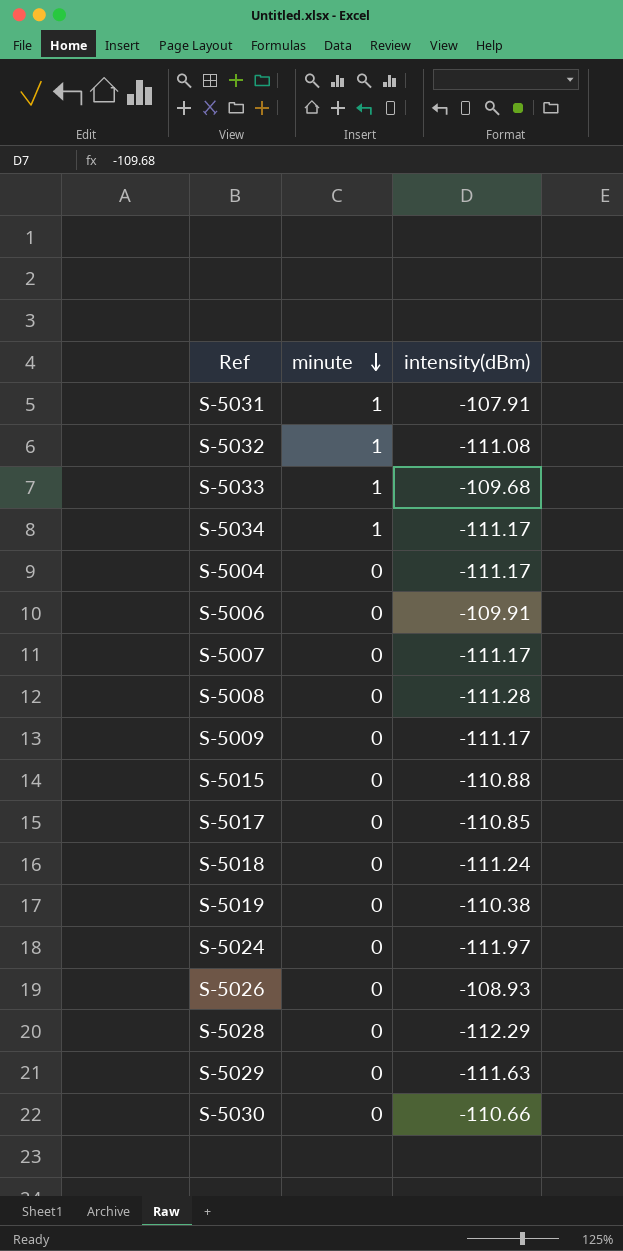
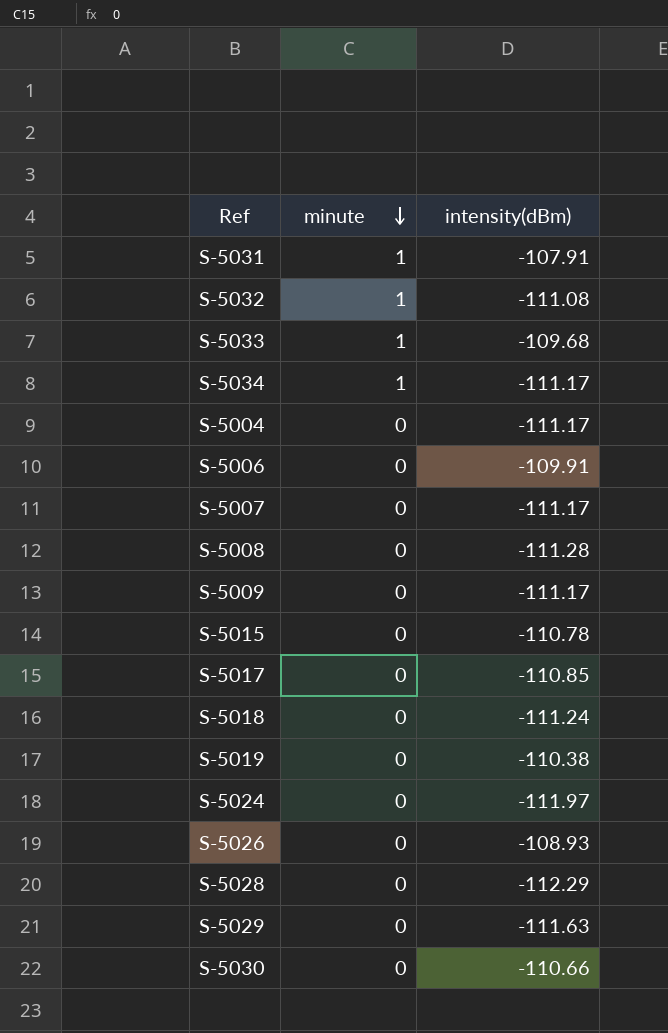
S-5015 | intensity(dBm): -110.88 -> -110.78

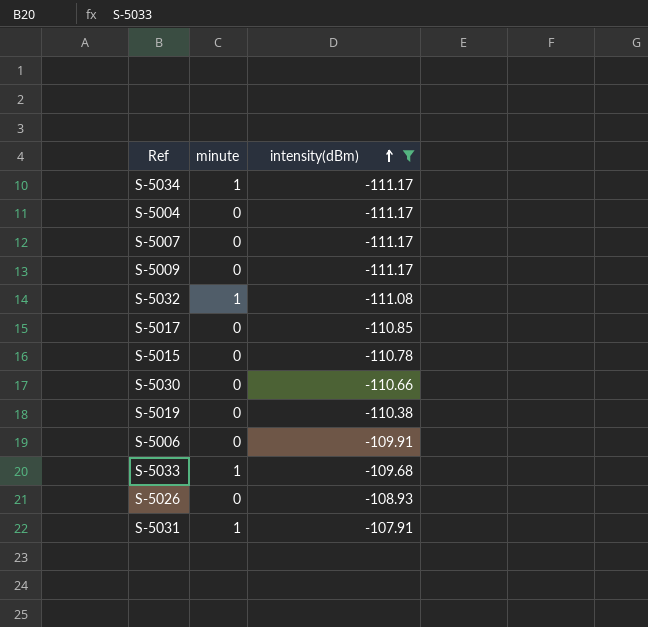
filter: none -> intensity(dBm) >= -111.17
row order: minute descending -> intensity(dBm) ascending

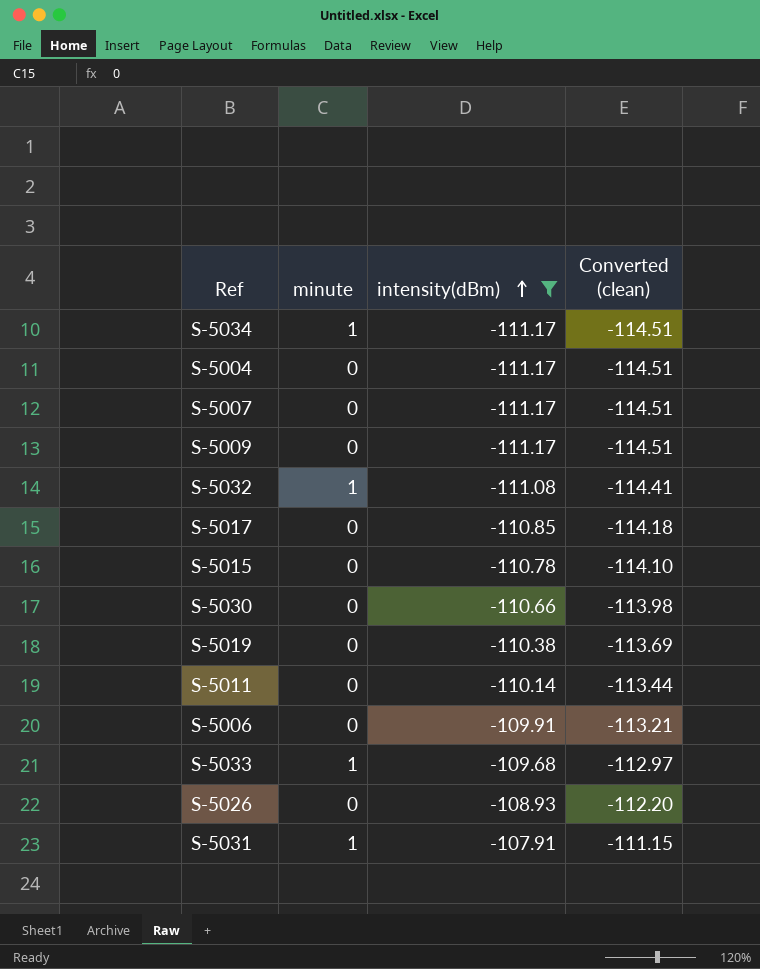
column Converted (clean) | formula: none -> [intensity(dBm)] * 1.03
row S-5011: none -> 0 | -110.14 | -113.44

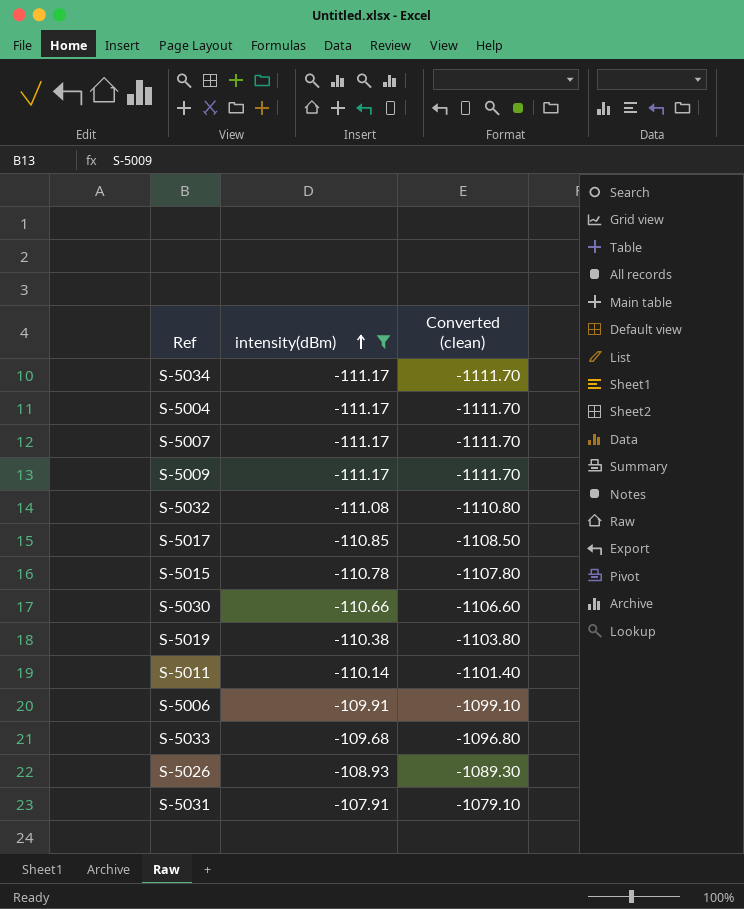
column minute | position: 2 -> none
column Converted (clean) | formula: [intensity(dBm)] * 1.03 -> [intensity(dBm)] * 10

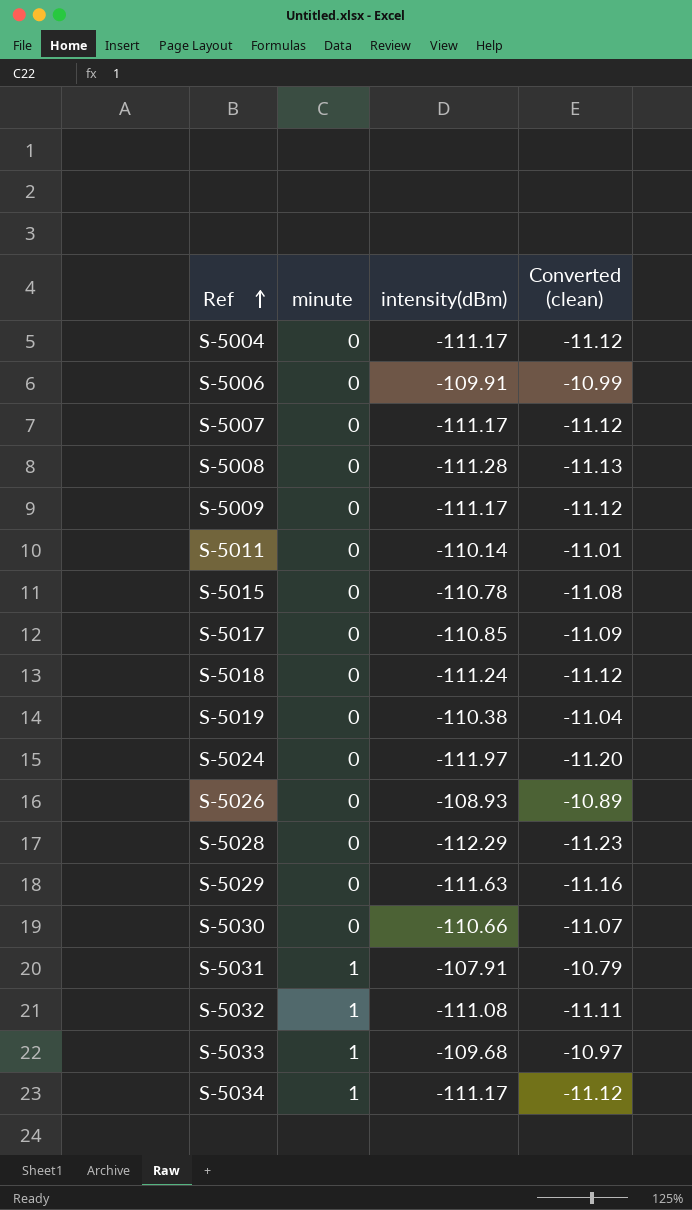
filter: intensity(dBm) >= -111.17 -> none
row order: intensity(dBm) ascending -> Ref ascending
column minute | position: none -> 2
column Converted (clean) | formula: [intensity(dBm)] * 10 -> [intensity(dBm)] * 0.1

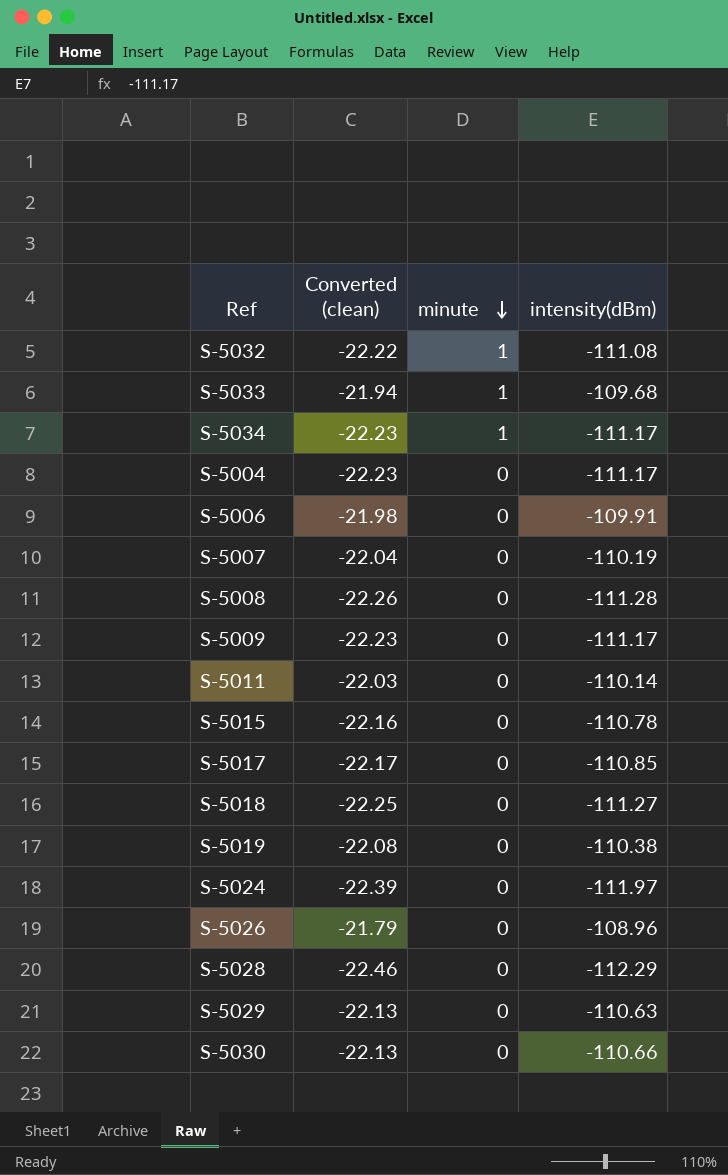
row order: Ref ascending -> minute descending
column Converted (clean) | formula: [intensity(dBm)] * 0.1 -> [intensity(dBm)] * 0.2
column Converted (clean) | position: 4 -> 2
row S-5031: 1 | -107.91 | -10.79 -> none
S-5007 | intensity(dBm): -111.17 -> -110.19
S-5018 | intensity(dBm): -111.24 -> -111.27
S-5026 | intensity(dBm): -108.93 -> -108.96
S-5029 | intensity(dBm): -111.63 -> -110.63

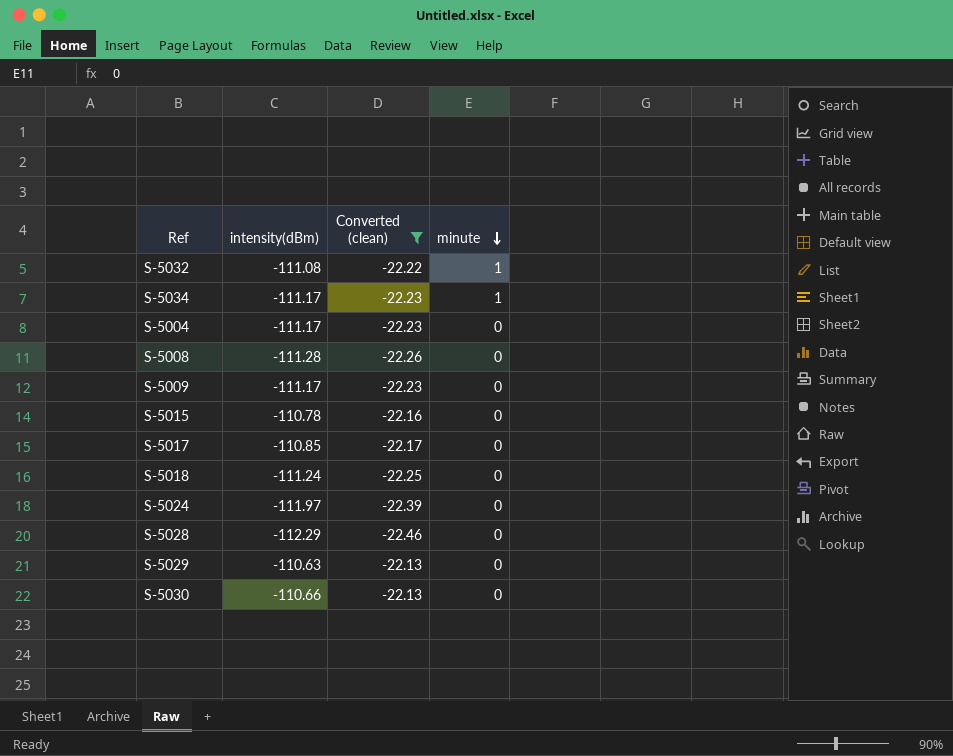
filter: none -> Converted (clean) <= -22.13
column intensity(dBm) | position: 4 -> 2
S-5018 | intensity(dBm): -111.27 -> -111.24

